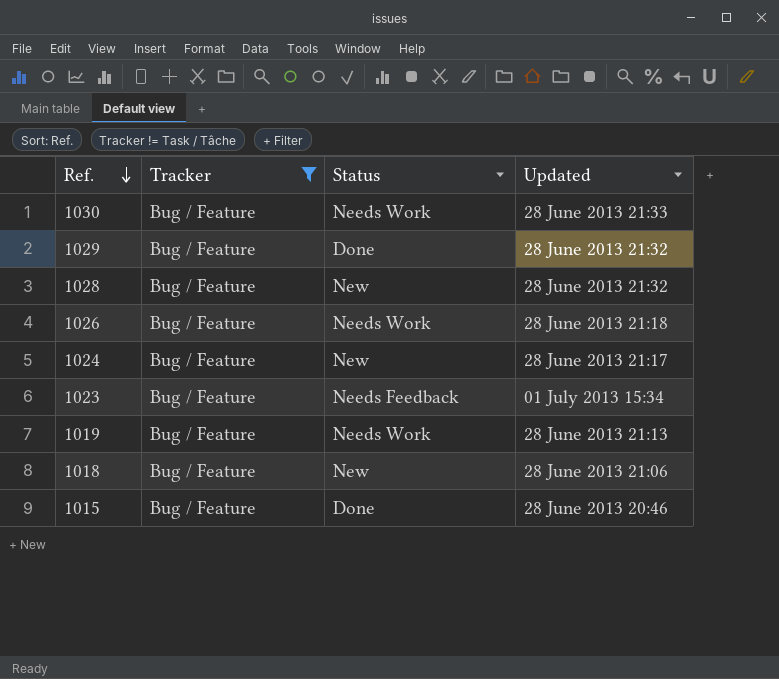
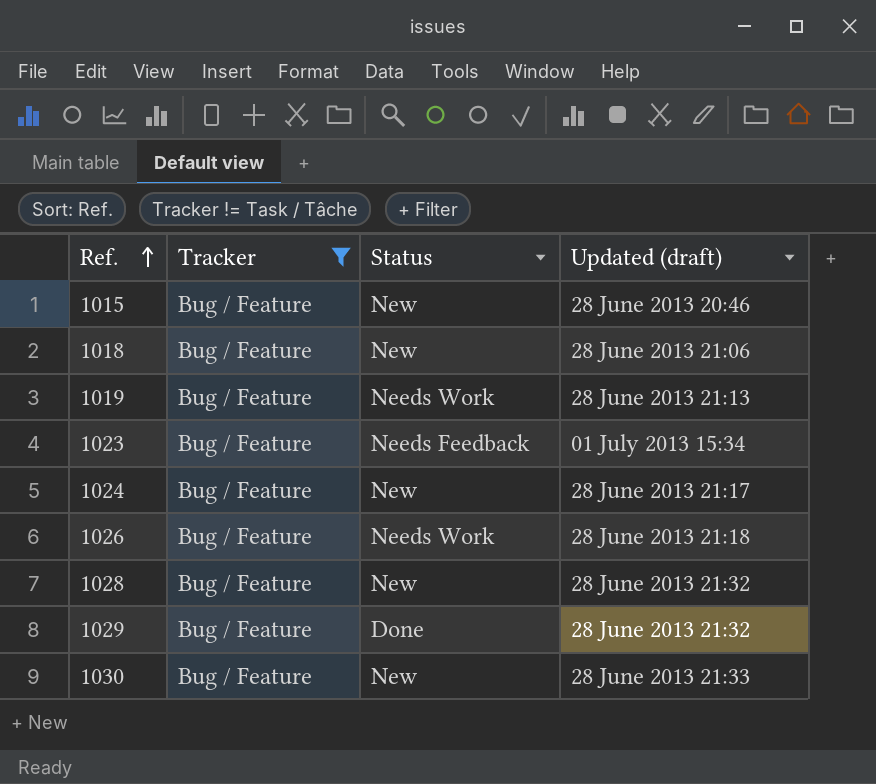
row order: Ref. descending -> Ref. ascending
column name: Updated -> Updated (draft)
1015 | Status: Done -> New
1030 | Status: Needs Work -> New

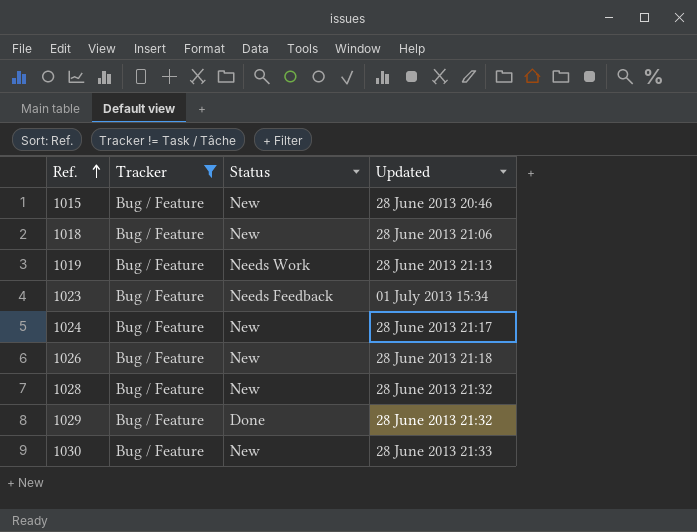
column name: Updated (draft) -> Updated
1026 | Status: Needs Work -> New

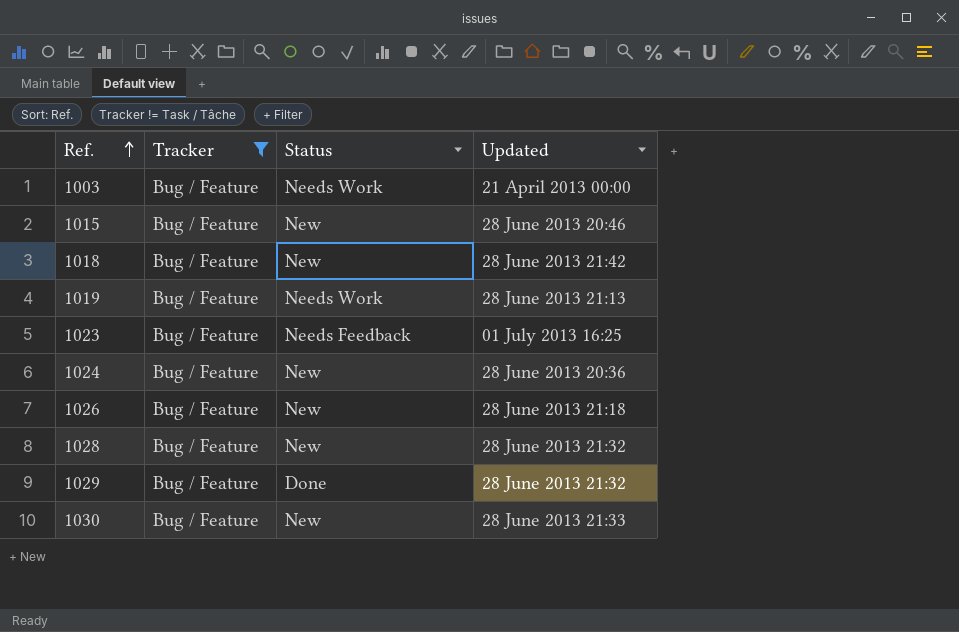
row 1003: none -> Bug / Feature | Needs Work | 21 April 2013 00:00
1018 | Updated: 28 June 2013 21:06 -> 28 June 2013 21:42
1023 | Updated: 01 July 2013 15:34 -> 01 July 2013 16:25
1024 | Updated: 28 June 2013 21:17 -> 28 June 2013 20:36

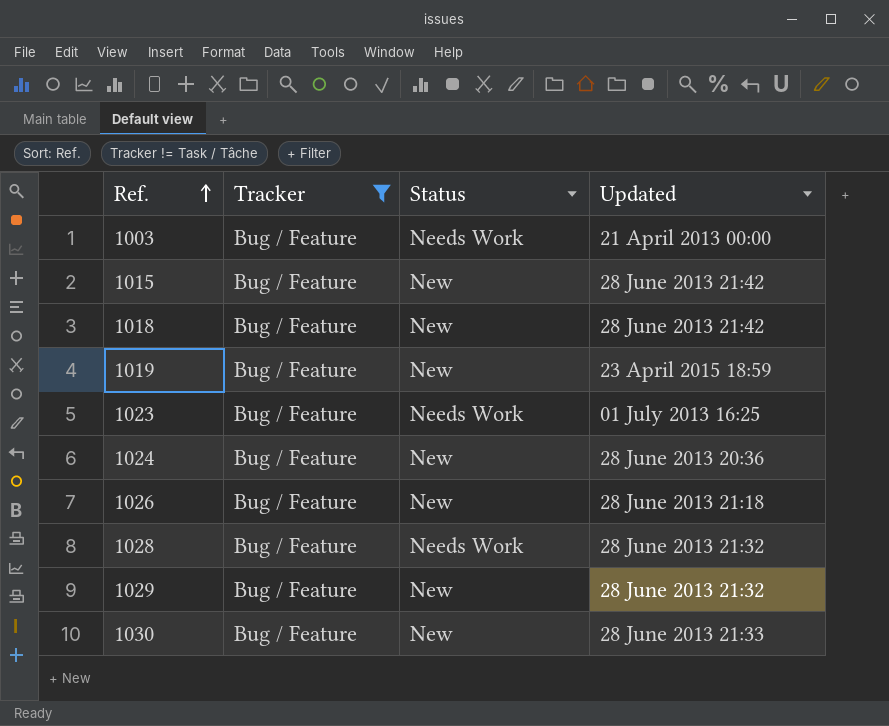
1015 | Updated: 28 June 2013 20:46 -> 28 June 2013 21:42
1019 | Status: Needs Work -> New
1019 | Updated: 28 June 2013 21:13 -> 23 April 2015 18:59
1023 | Status: Needs Feedback -> Needs Work
1028 | Status: New -> Needs Work
1029 | Status: Done -> New

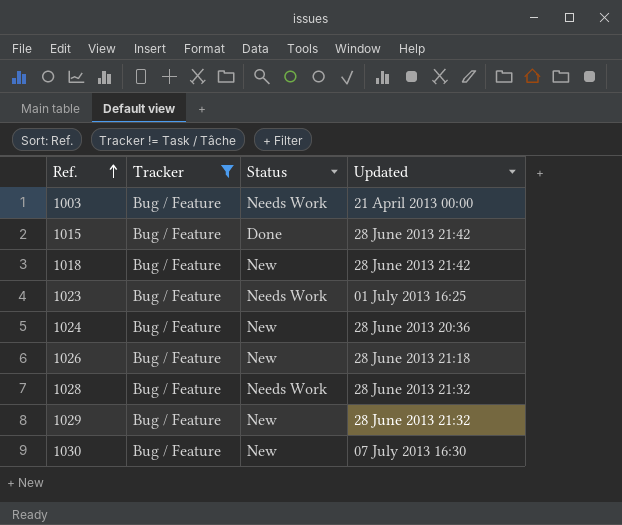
row 1019: Bug / Feature | New | 23 April 2015 18:59 -> none
1015 | Status: New -> Done
1030 | Updated: 28 June 2013 21:33 -> 07 July 2013 16:30

